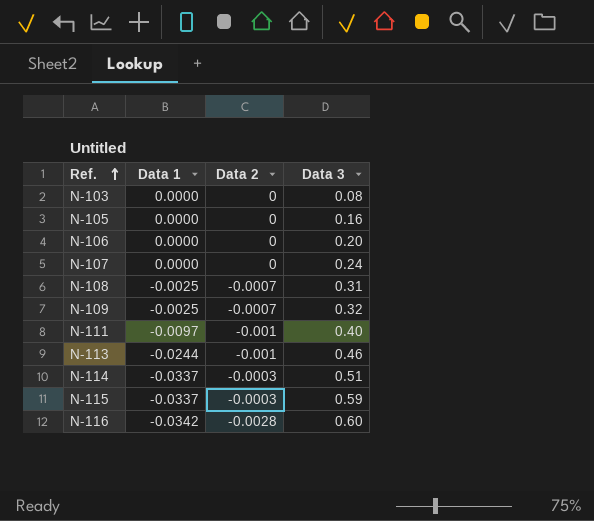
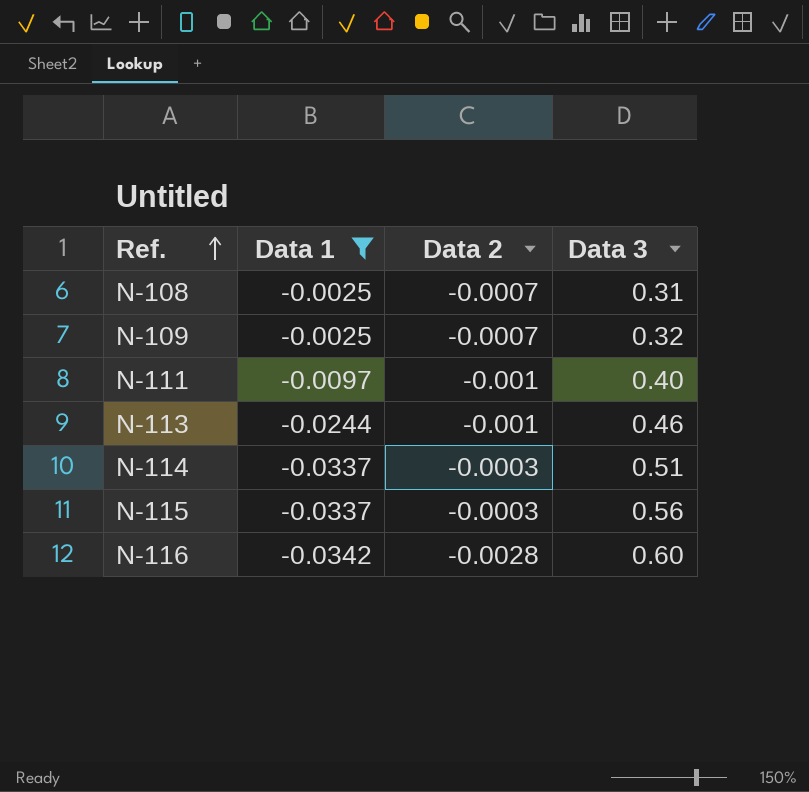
filter: none -> Data 1 != 0.0000
N-115 | Data 3: 0.59 -> 0.56

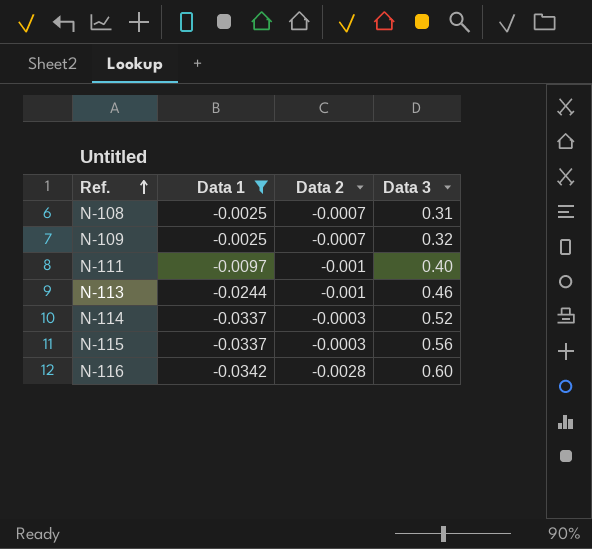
N-114 | Data 3: 0.51 -> 0.52

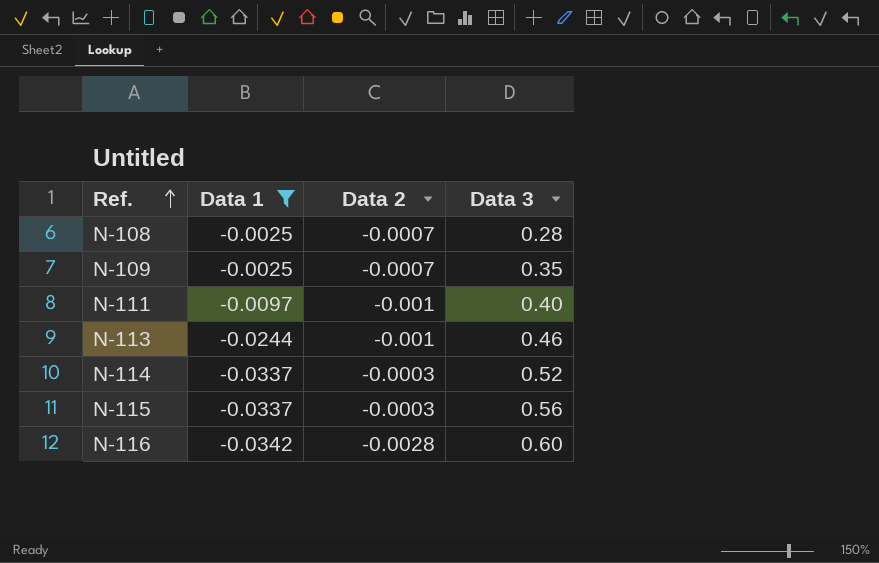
N-108 | Data 3: 0.31 -> 0.28
N-109 | Data 3: 0.32 -> 0.35

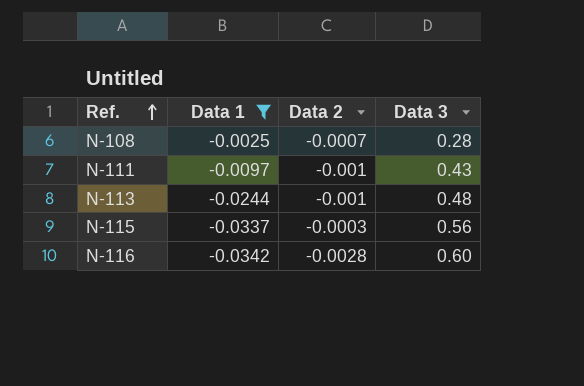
row N-109: -0.0025 | -0.0007 | 0.35 -> none
row N-114: -0.0337 | -0.0003 | 0.52 -> none
N-111 | Data 3: 0.40 -> 0.43
N-113 | Data 3: 0.46 -> 0.48

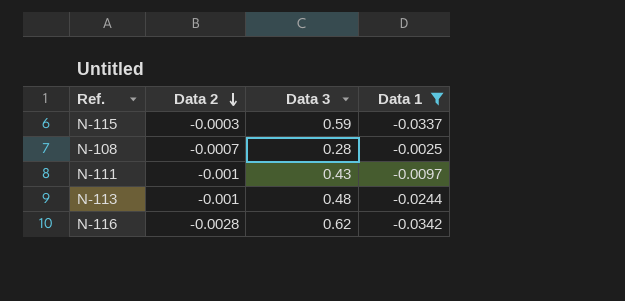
row order: Ref. ascending -> Data 2 descending
column Data 1 | position: 2 -> 4
N-115 | Data 3: 0.56 -> 0.59
N-116 | Data 3: 0.60 -> 0.62

